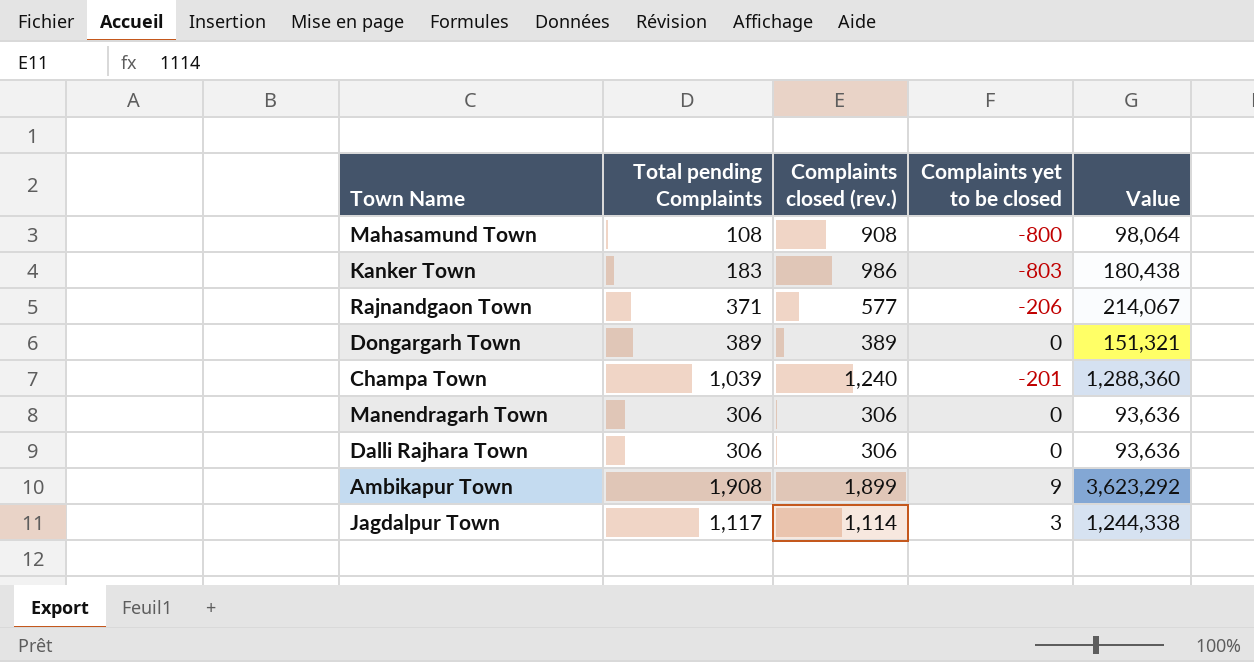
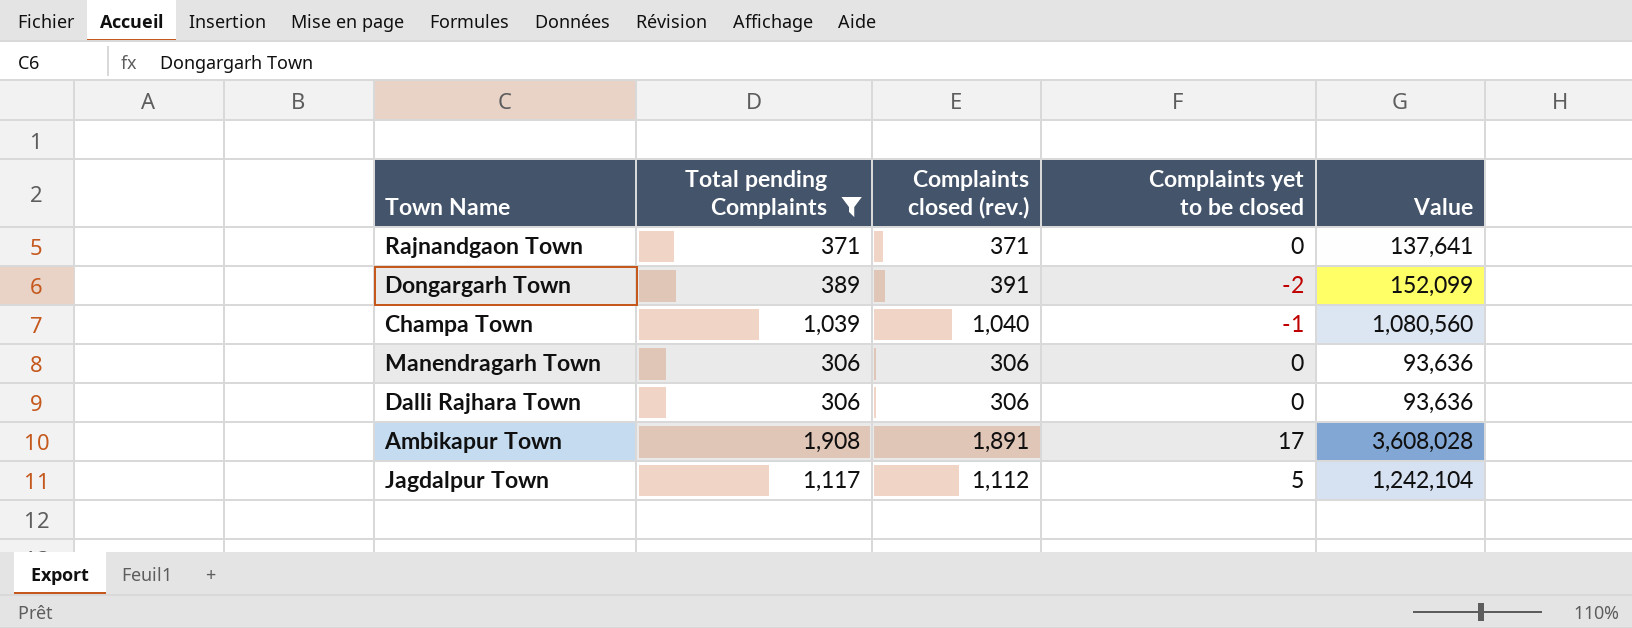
filter: none -> Total pending Complaints >= 306
Rajnandgaon Town | Complaints closed (rev.): 577 -> 371
Rajnandgaon Town | Complaints yet to be closed: -206 -> 0
Rajnandgaon Town | Value: 214,067 -> 137,641
Dongargarh Town | Complaints closed (rev.): 389 -> 391
Dongargarh Town | Complaints yet to be closed: 0 -> -2
Dongargarh Town | Value: 151,321 -> 152,099
Champa Town | Complaints closed (rev.): 1,240 -> 1,040
Champa Town | Complaints yet to be closed: -201 -> -1
Champa Town | Value: 1,288,360 -> 1,080,560
Ambikapur Town | Complaints closed (rev.): 1,899 -> 1,891
Ambikapur Town | Complaints yet to be closed: 9 -> 17
Ambikapur Town | Value: 3,623,292 -> 3,608,028
Jagdalpur Town | Complaints closed (rev.): 1,114 -> 1,112
Jagdalpur Town | Complaints yet to be closed: 3 -> 5
Jagdalpur Town | Value: 1,244,338 -> 1,242,104

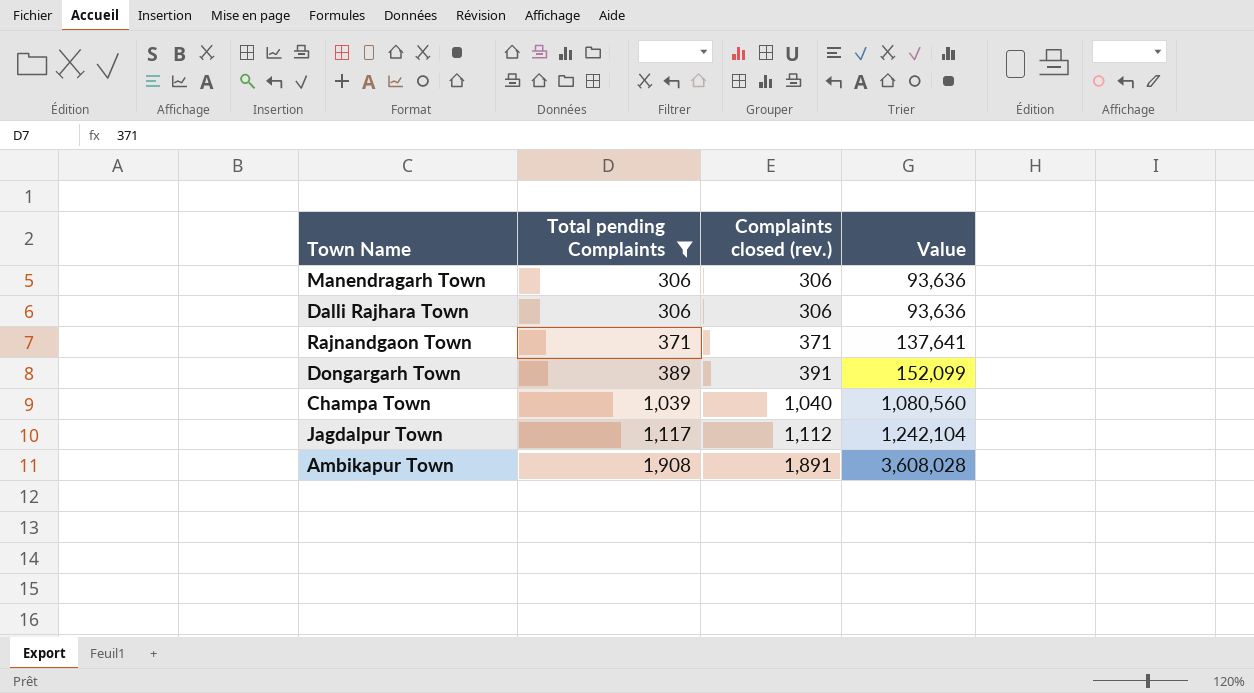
row order: none -> Total pending Complaints ascending
column Complaints yet to be closed | formula: [Total pending Complaints] - [Complaints closed (rev.)] -> none

